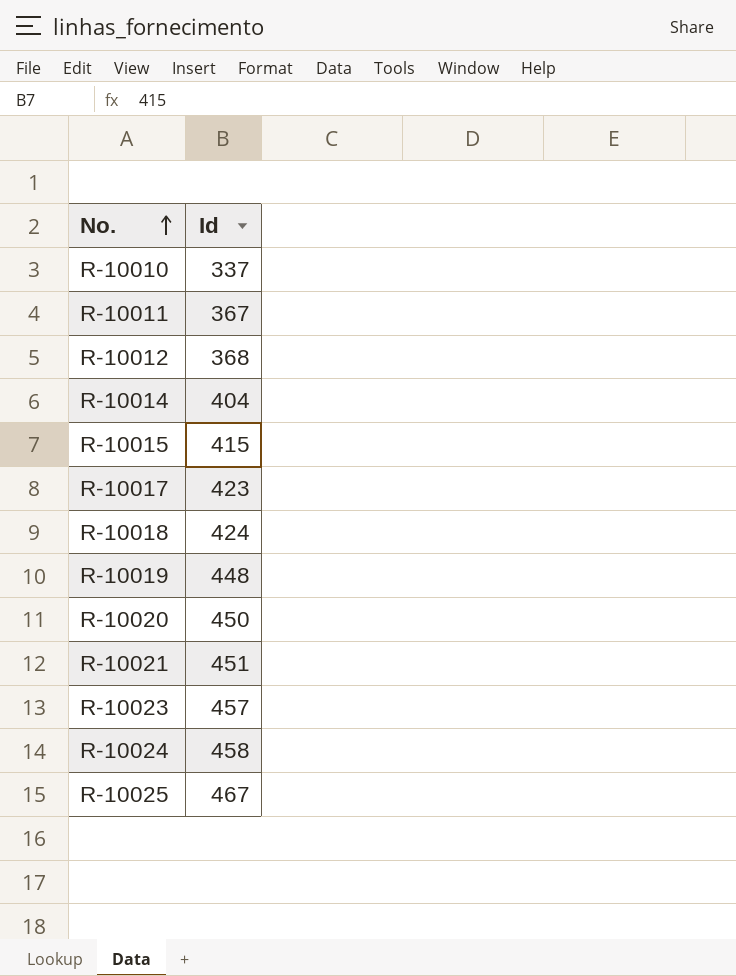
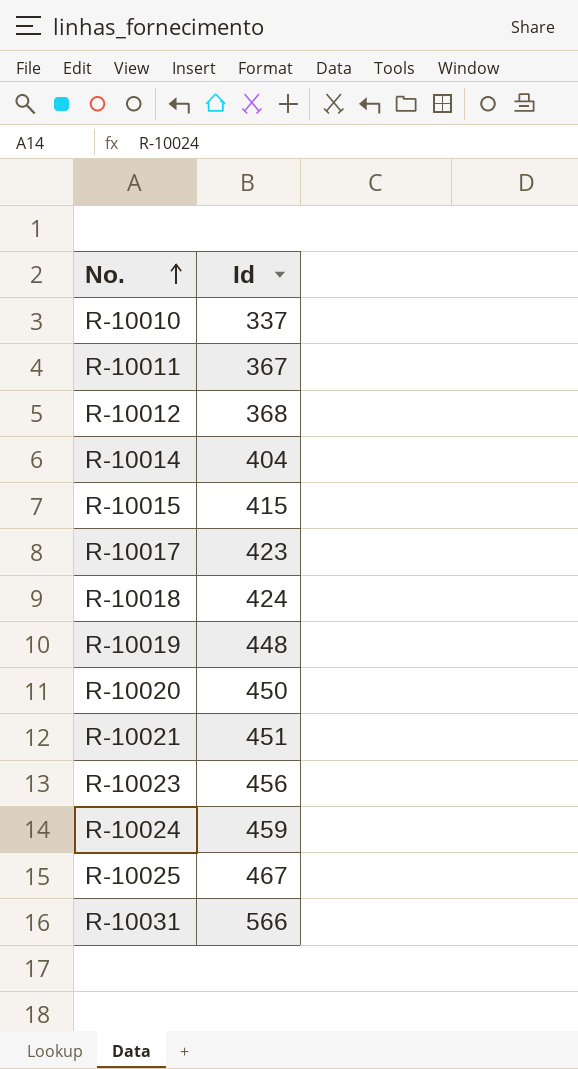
R-10023 | Id: 457 -> 456
R-10024 | Id: 458 -> 459
row R-10031: none -> 566

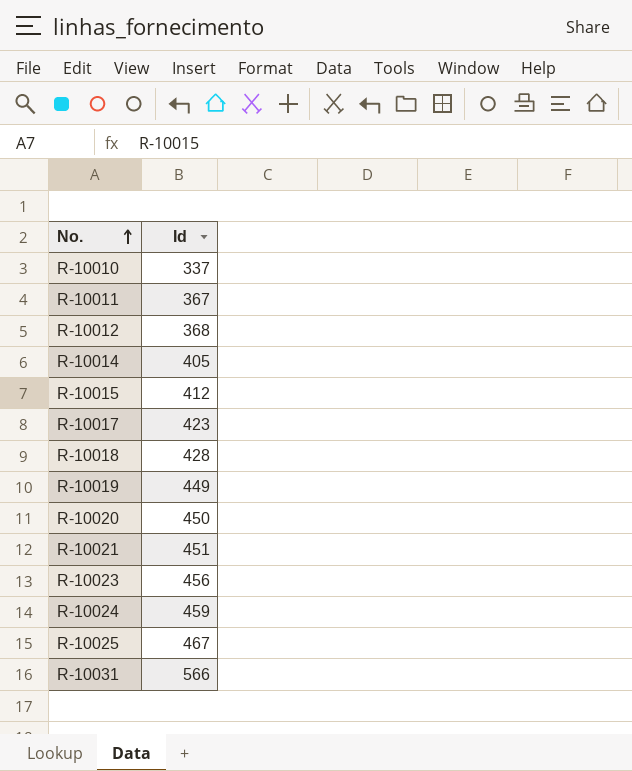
R-10014 | Id: 404 -> 405
R-10015 | Id: 415 -> 412
R-10018 | Id: 424 -> 428
R-10019 | Id: 448 -> 449

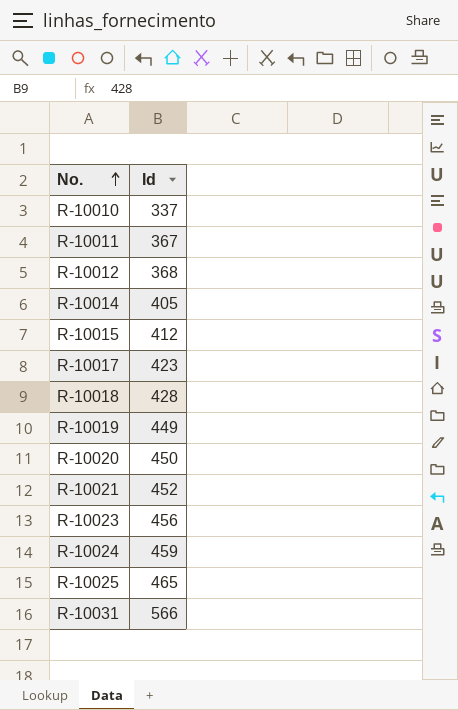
R-10021 | Id: 451 -> 452
R-10025 | Id: 467 -> 465

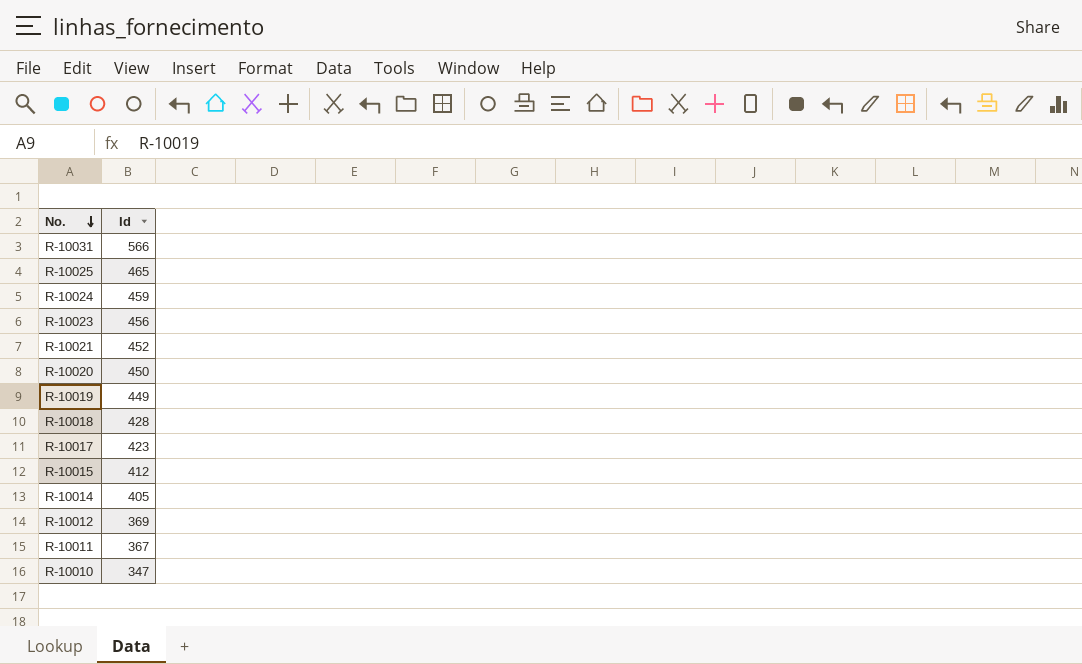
row order: No. ascending -> No. descending
R-10012 | Id: 368 -> 369
R-10010 | Id: 337 -> 347

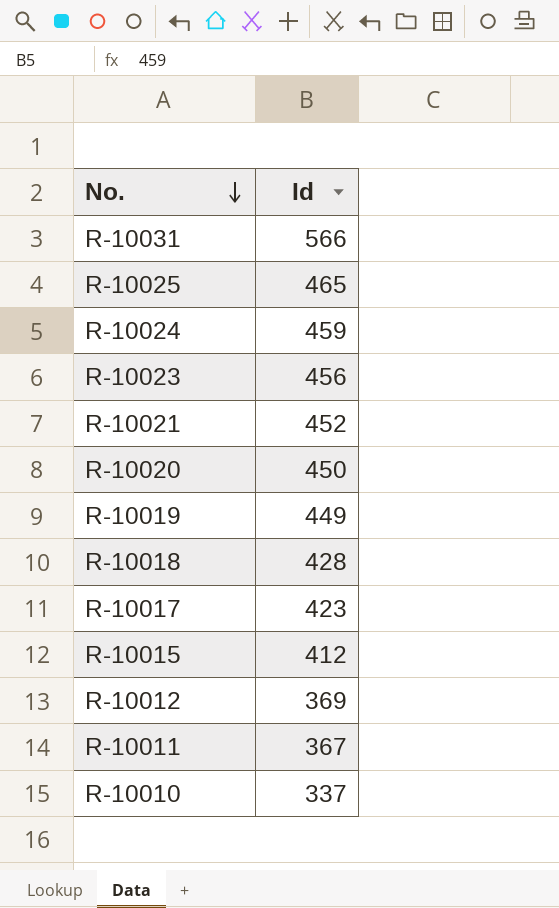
row R-10014: 405 -> none
R-10010 | Id: 347 -> 337

